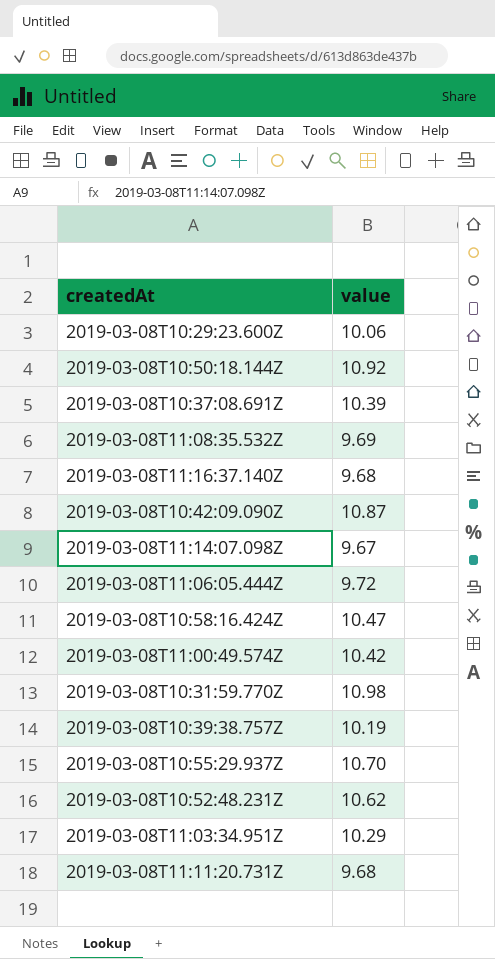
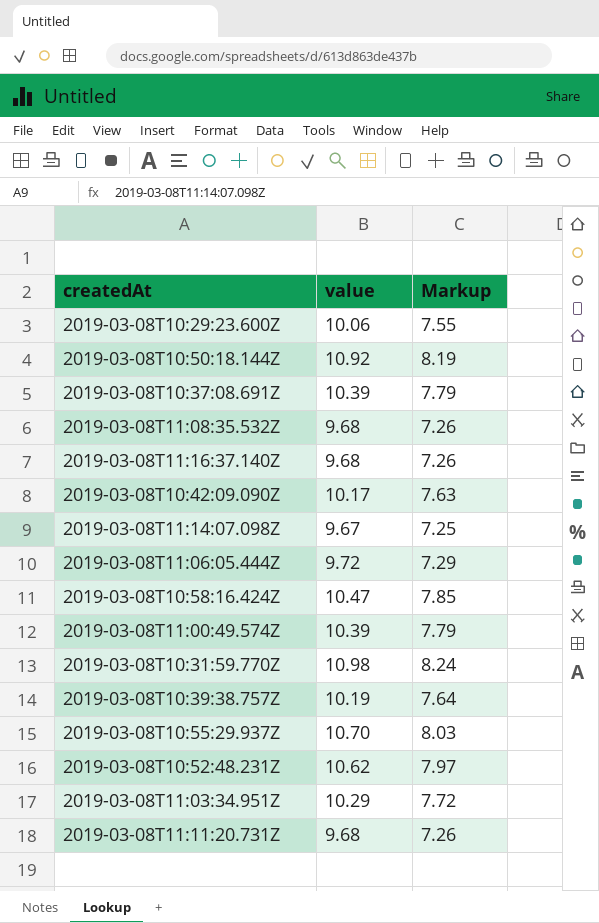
column Markup | formula: none -> [value] * 0.75
2019-03-08T11:08:35.532Z | value: 9.69 -> 9.68
2019-03-08T10:42:09.090Z | value: 10.87 -> 10.17
2019-03-08T11:00:49.574Z | value: 10.42 -> 10.39

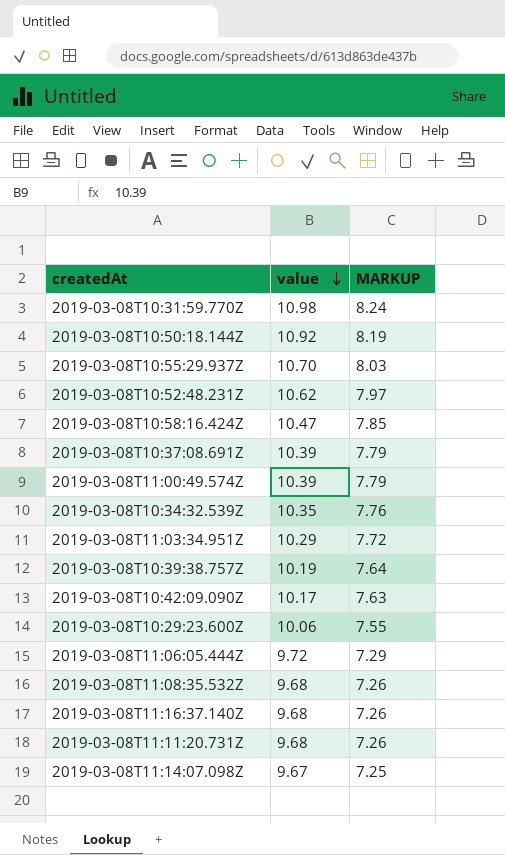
row order: none -> value descending
column name: Markup -> MARKUP
row 2019-03-08T10:34:32.539Z: none -> 10.35 | 7.76

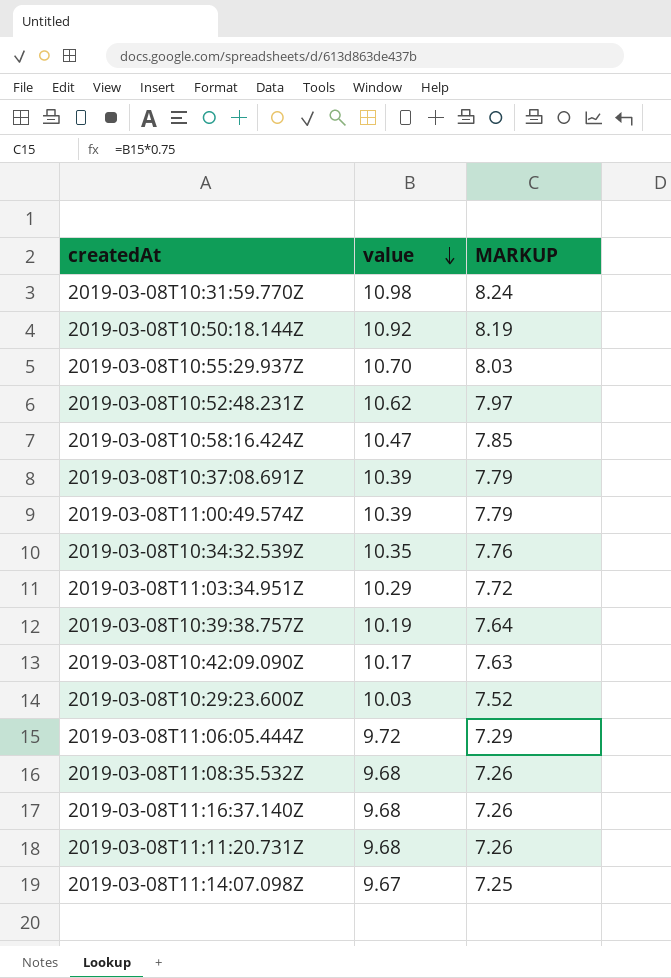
2019-03-08T10:29:23.600Z | value: 10.06 -> 10.03
2019-03-08T10:29:23.600Z | MARKUP: 7.55 -> 7.52

